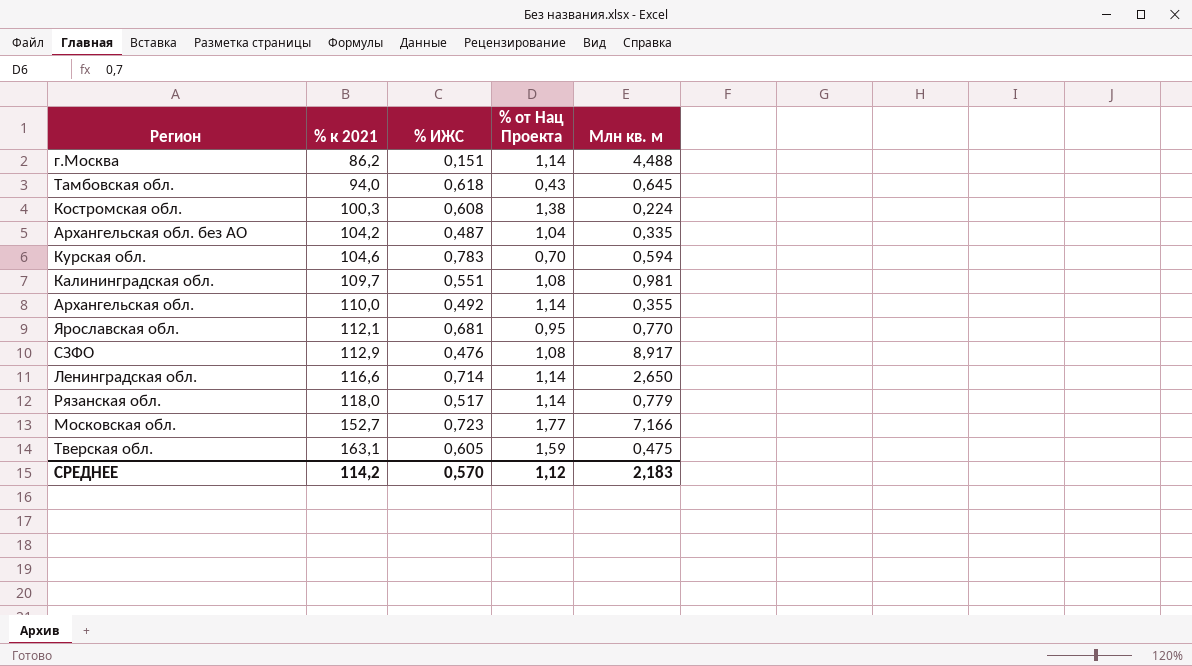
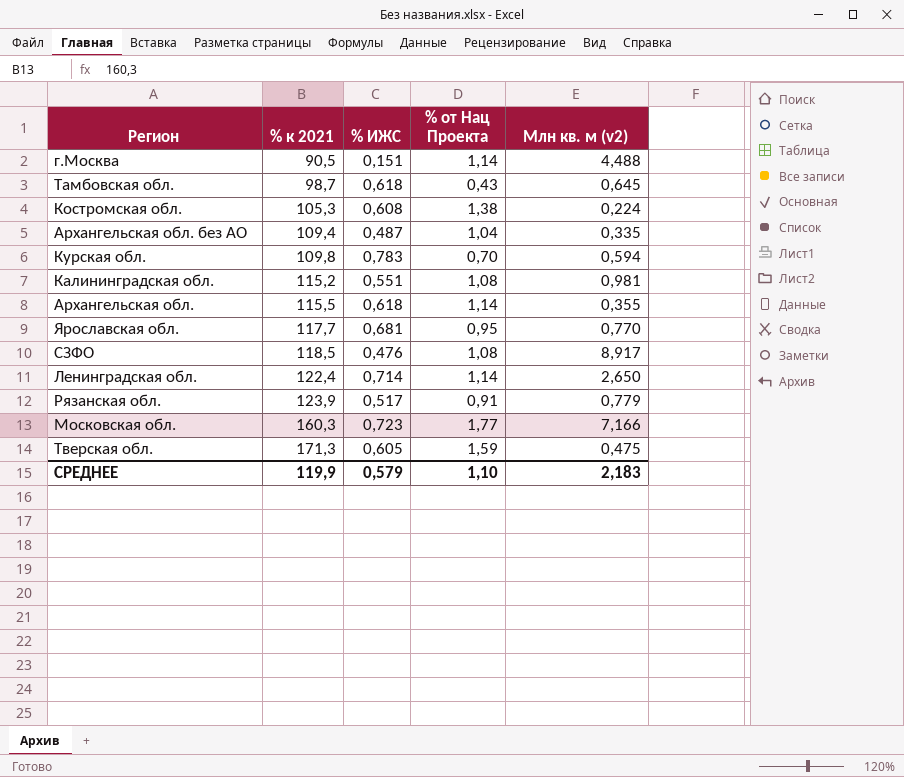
column name: Млн кв. м -> Млн кв. м (v2)
г.Москва | % к 2021: 86,2 -> 90,5
Тамбовская обл. | % к 2021: 94,0 -> 98,7
Костромская обл. | % к 2021: 100,3 -> 105,3
Архангельская обл. без АО | % к 2021: 104,2 -> 109,4
Курская обл. | % к 2021: 104,6 -> 109,8
Калининградская обл. | % к 2021: 109,7 -> 115,2
Архангельская обл. | % к 2021: 110,0 -> 115,5
Архангельская обл. | % ИЖС: 0,492 -> 0,618
Ярославская обл. | % к 2021: 112,1 -> 117,7
СЗФО | % к 2021: 112,9 -> 118,5
Ленинградская обл. | % к 2021: 116,6 -> 122,4
Рязанская обл. | % к 2021: 118,0 -> 123,9
Рязанская обл. | % от Нац Проекта: 1,14 -> 0,91
Московская обл. | % к 2021: 152,7 -> 160,3
Тверская обл. | % к 2021: 163,1 -> 171,3
СРЕДНЕЕ | % к 2021: 114,2 -> 119,9
СРЕДНЕЕ | % ИЖС: 0,570 -> 0,579
СРЕДНЕЕ | % от Нац Проекта: 1,12 -> 1,10

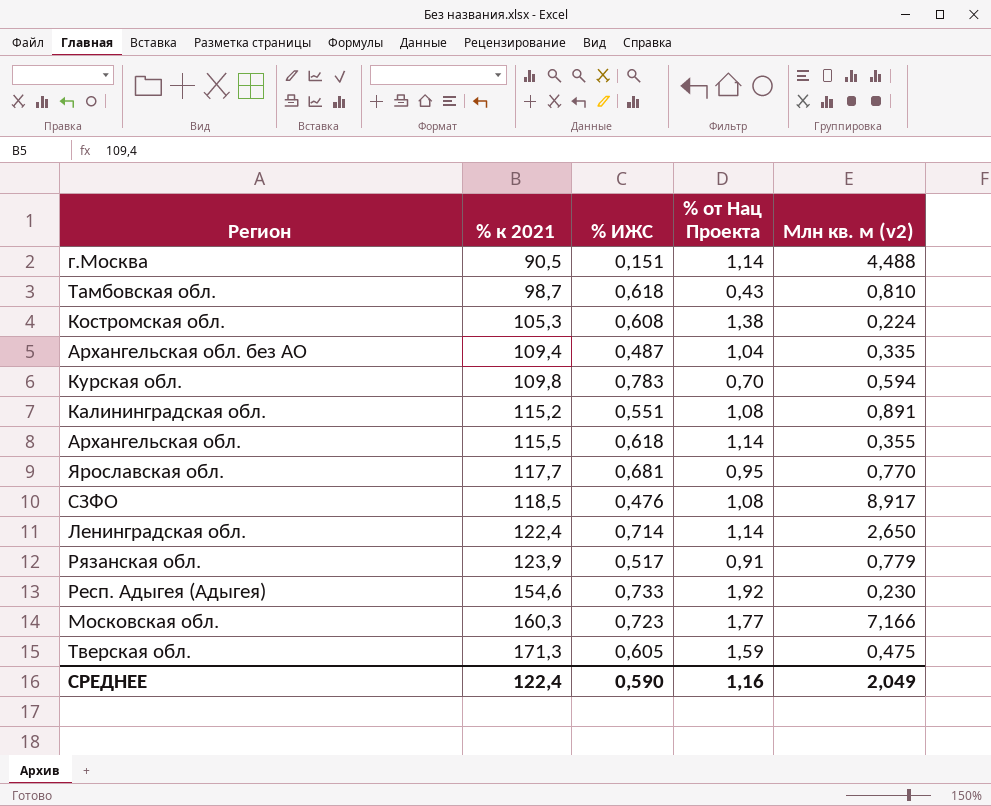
Тамбовская обл. | Млн кв. м (v2): 0,645 -> 0,810
Калининградская обл. | Млн кв. м (v2): 0,981 -> 0,891
row Респ. Адыгея (Адыгея): none -> 154,6 | 0,733 | 1,92 | 0,230
СРЕДНЕЕ | % к 2021: 119,9 -> 122,4
СРЕДНЕЕ | % ИЖС: 0,579 -> 0,590
СРЕДНЕЕ | % от Нац Проекта: 1,10 -> 1,16
СРЕДНЕЕ | Млн кв. м (v2): 2,183 -> 2,049

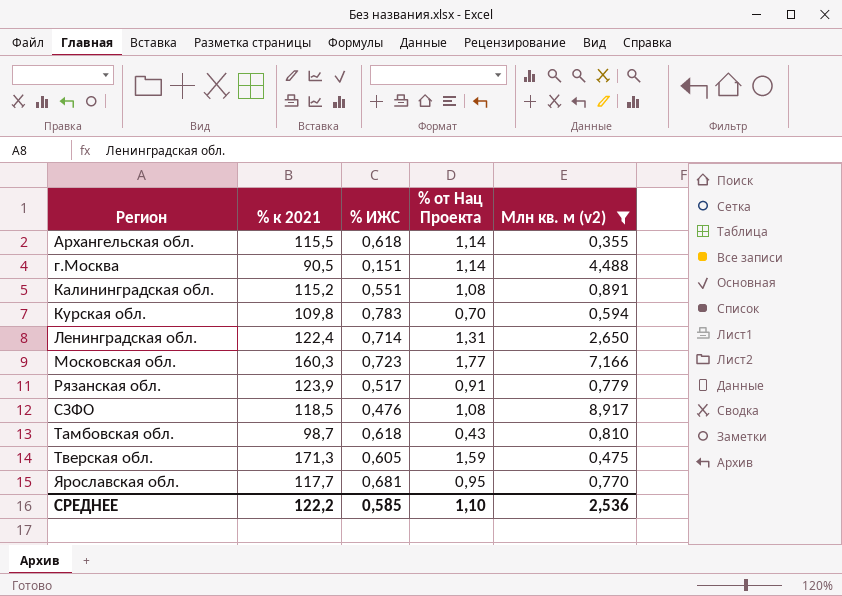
filter: none -> Млн кв. м (v2) >= 0,355
row order: % к 2021 ascending -> Регион ascending
Ленинградская обл. | % от Нац Проекта: 1,14 -> 1,31
СРЕДНЕЕ | % к 2021: 122,4 -> 122,2
СРЕДНЕЕ | % ИЖС: 0,590 -> 0,585
СРЕДНЕЕ | % от Нац Проекта: 1,16 -> 1,10
СРЕДНЕЕ | Млн кв. м (v2): 2,049 -> 2,536

